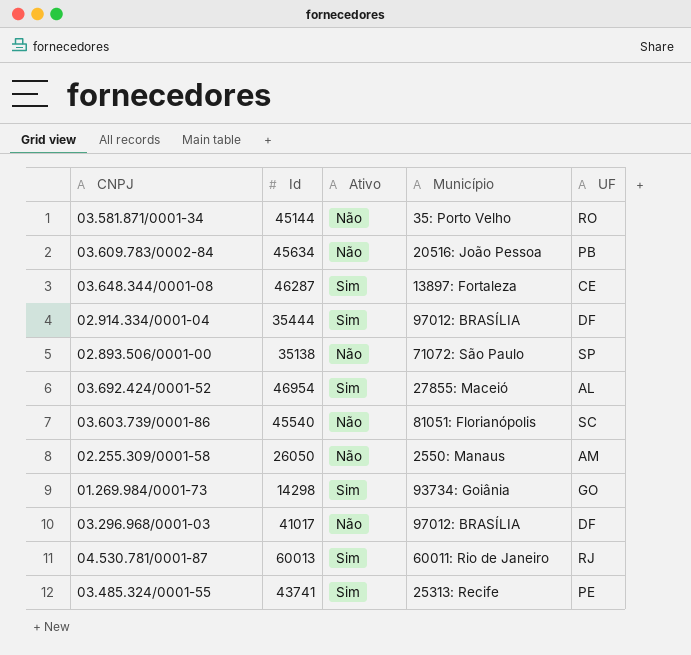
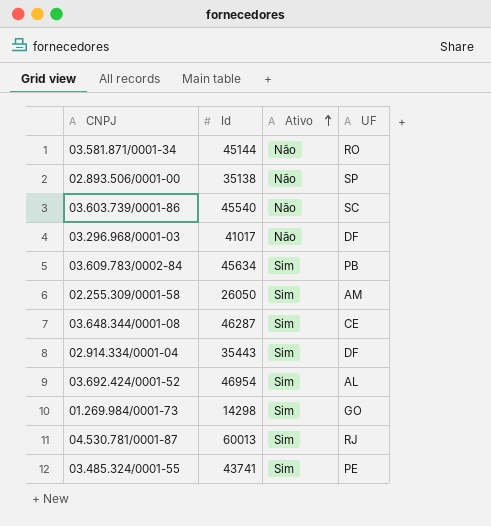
row order: none -> Ativo ascending
column Município | position: 4 -> none
03.609.783/0002-84 | Ativo: Não -> Sim
02.255.309/0001-58 | Ativo: Não -> Sim
02.914.334/0001-04 | Id: 35444 -> 35443

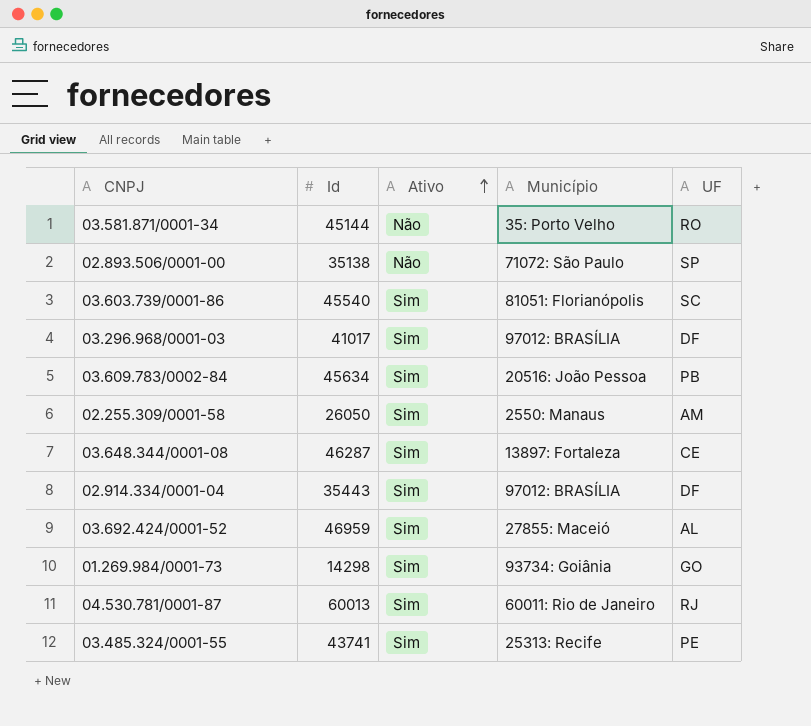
column Município | position: none -> 4
03.603.739/0001-86 | Ativo: Não -> Sim
03.296.968/0001-03 | Ativo: Não -> Sim
03.692.424/0001-52 | Id: 46954 -> 46959

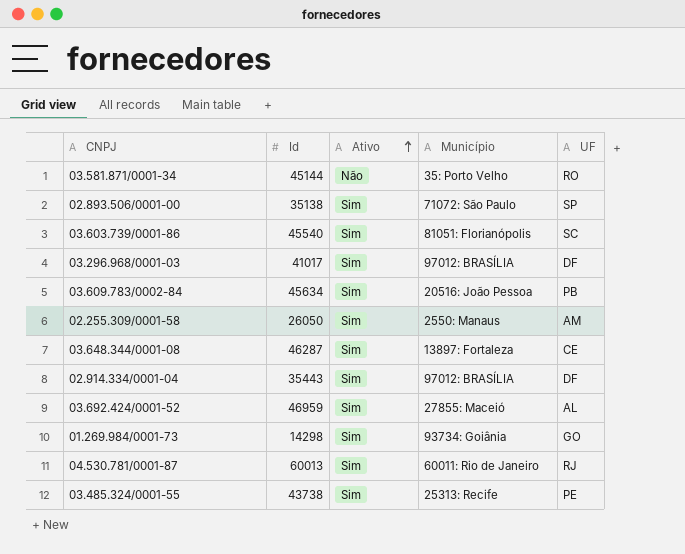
02.893.506/0001-00 | Ativo: Não -> Sim
03.485.324/0001-55 | Id: 43741 -> 43738

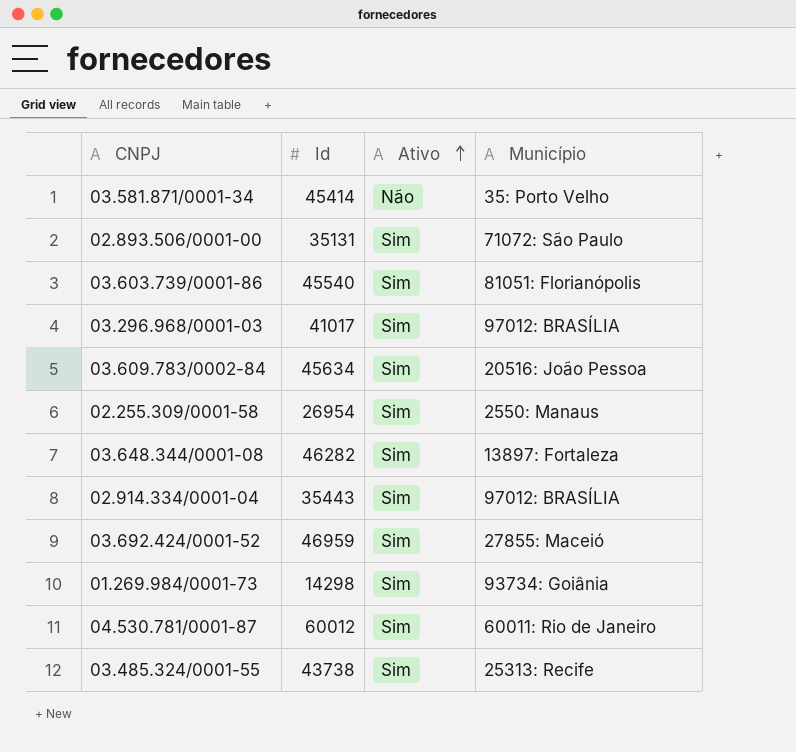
column UF | position: 5 -> none
03.581.871/0001-34 | Id: 45144 -> 45414
02.893.506/0001-00 | Id: 35138 -> 35131
02.255.309/0001-58 | Id: 26050 -> 26954
03.648.344/0001-08 | Id: 46287 -> 46282
04.530.781/0001-87 | Id: 60013 -> 60012

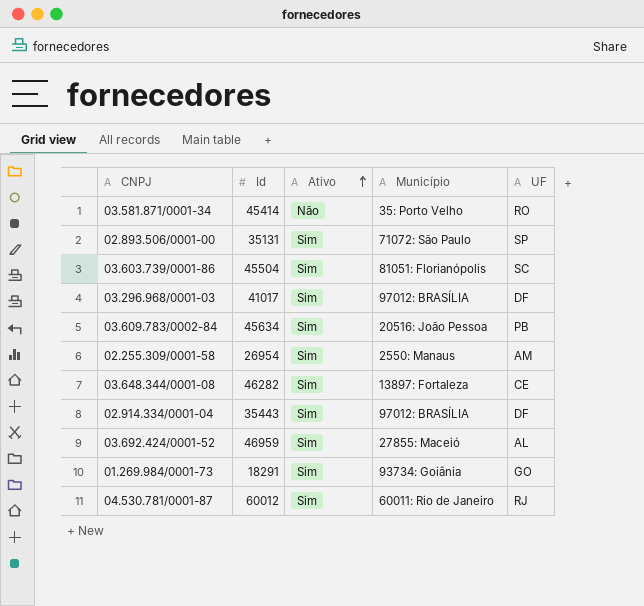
column UF | position: none -> 5
row 03.485.324/0001-55: 43738 | Sim | 25313: Recife -> none
03.603.739/0001-86 | Id: 45540 -> 45504
01.269.984/0001-73 | Id: 14298 -> 18291

